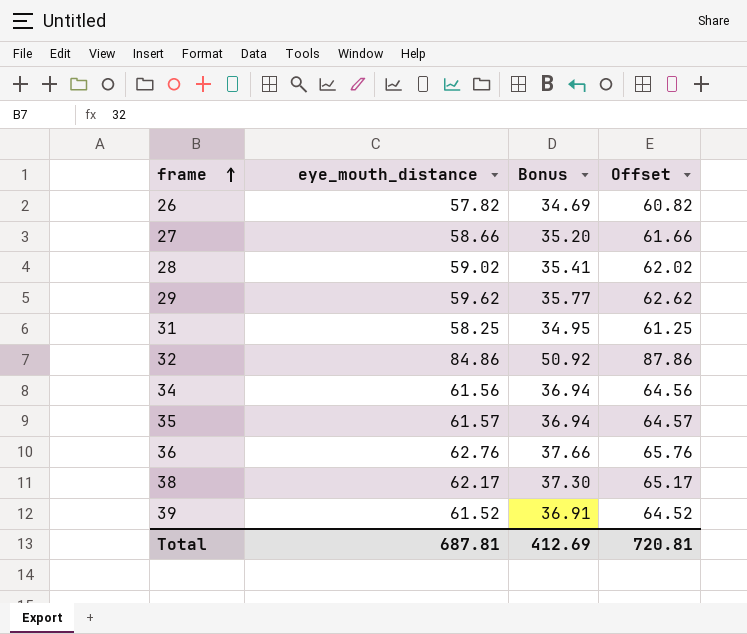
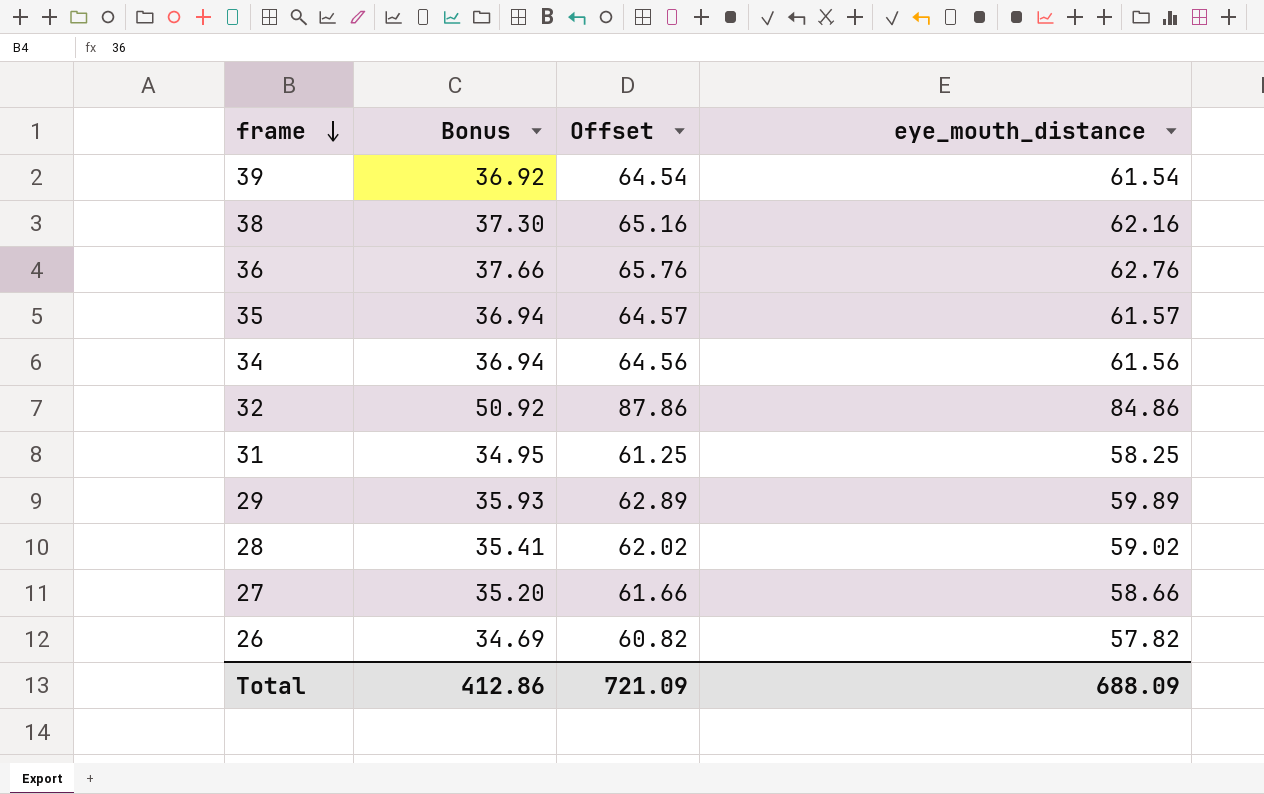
row order: frame ascending -> frame descending
column eye_mouth_distance | position: 2 -> 4
39 | Bonus: 36.91 -> 36.92
39 | Offset: 64.52 -> 64.54
39 | eye_mouth_distance: 61.52 -> 61.54
38 | Offset: 65.17 -> 65.16
38 | eye_mouth_distance: 62.17 -> 62.16
29 | Bonus: 35.77 -> 35.93
29 | Offset: 62.62 -> 62.89
29 | eye_mouth_distance: 59.62 -> 59.89
Total | Bonus: 412.69 -> 412.86
Total | Offset: 720.81 -> 721.09
Total | eye_mouth_distance: 687.81 -> 688.09

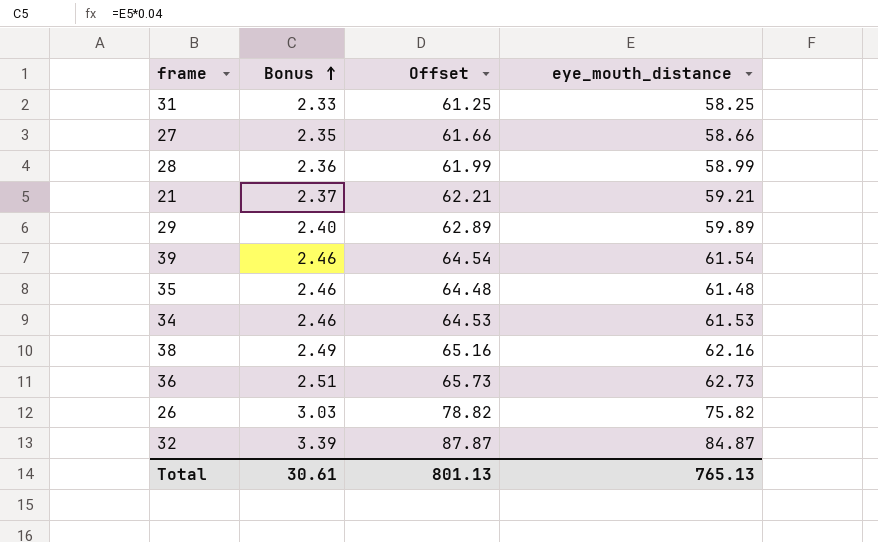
row order: frame descending -> Bonus ascending
column Bonus | formula: [eye_mouth_distance] * 0.6 -> [eye_mouth_distance] * 0.04
28 | Offset: 62.02 -> 61.99
28 | eye_mouth_distance: 59.02 -> 58.99
row 21: none -> 2.37 | 62.21 | 59.21
35 | Offset: 64.57 -> 64.48
35 | eye_mouth_distance: 61.57 -> 61.48
34 | Offset: 64.56 -> 64.53
34 | eye_mouth_distance: 61.56 -> 61.53
36 | Offset: 65.76 -> 65.73
36 | eye_mouth_distance: 62.76 -> 62.73
26 | Offset: 60.82 -> 78.82
26 | eye_mouth_distance: 57.82 -> 75.82
32 | Offset: 87.86 -> 87.87
32 | eye_mouth_distance: 84.86 -> 84.87
Total | Bonus: 412.86 -> 30.61
Total | Offset: 721.09 -> 801.13
Total | eye_mouth_distance: 688.09 -> 765.13

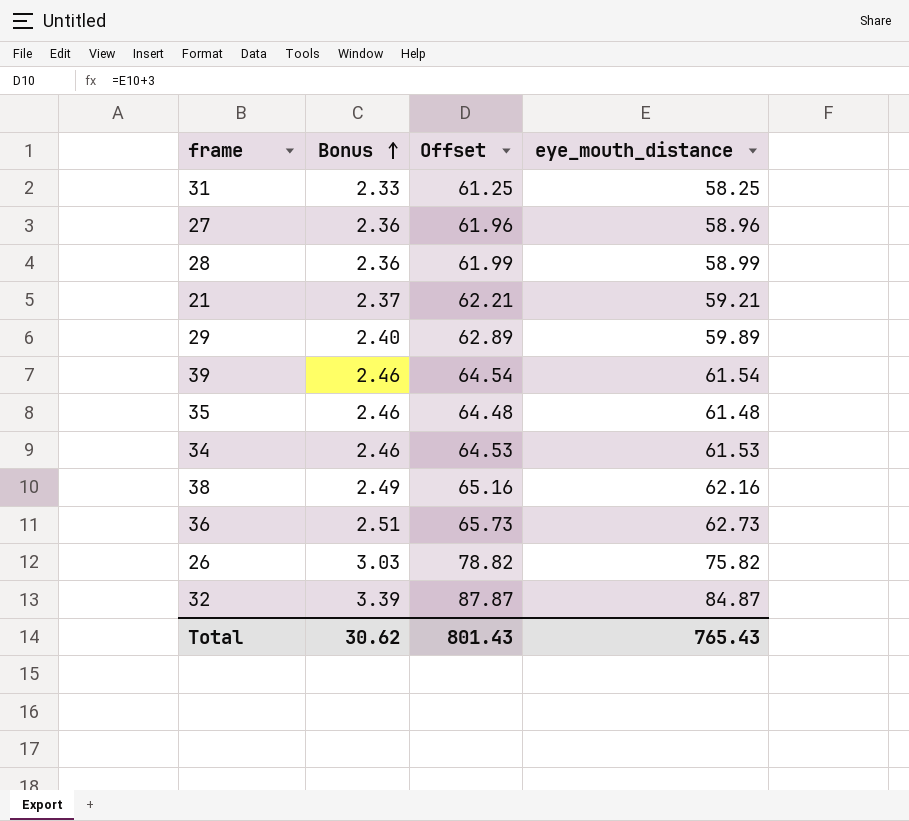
27 | Bonus: 2.35 -> 2.36
27 | Offset: 61.66 -> 61.96
27 | eye_mouth_distance: 58.66 -> 58.96
Total | Bonus: 30.61 -> 30.62
Total | Offset: 801.13 -> 801.43
Total | eye_mouth_distance: 765.13 -> 765.43

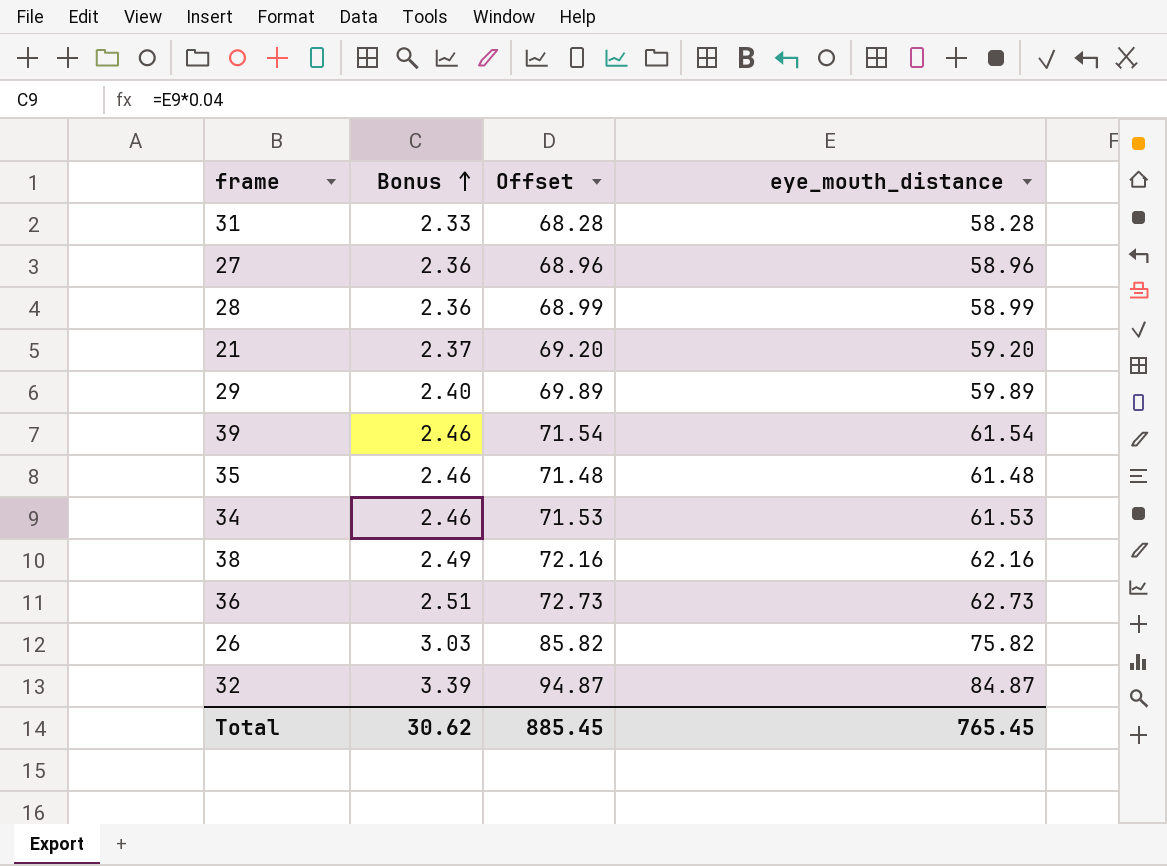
column Offset | formula: [eye_mouth_distance] + 3 -> [eye_mouth_distance] + 10
31 | eye_mouth_distance: 58.25 -> 58.28
21 | eye_mouth_distance: 59.21 -> 59.20
Total | Offset: 801.43 -> 885.45
Total | eye_mouth_distance: 765.43 -> 765.45

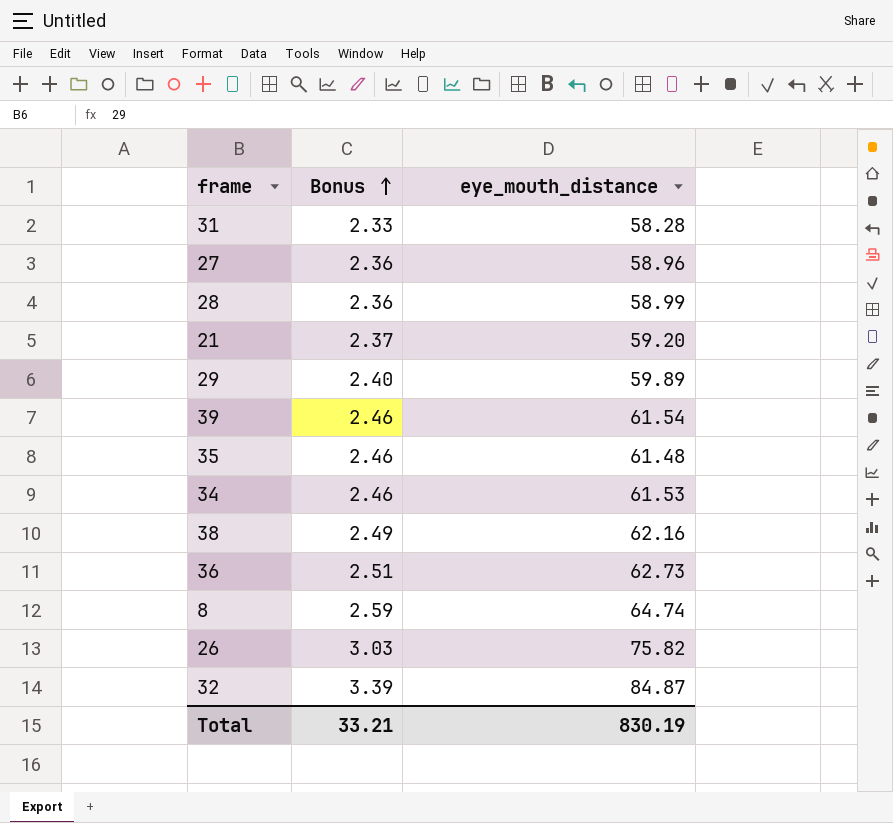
column Offset | formula: [eye_mouth_distance] + 10 -> none
row 8: none -> 2.59 | 64.74
Total | Bonus: 30.62 -> 33.21
Total | eye_mouth_distance: 765.45 -> 830.19

